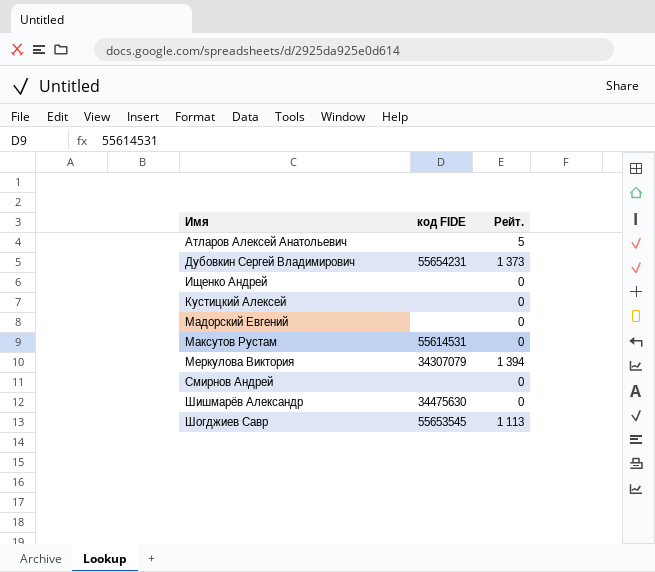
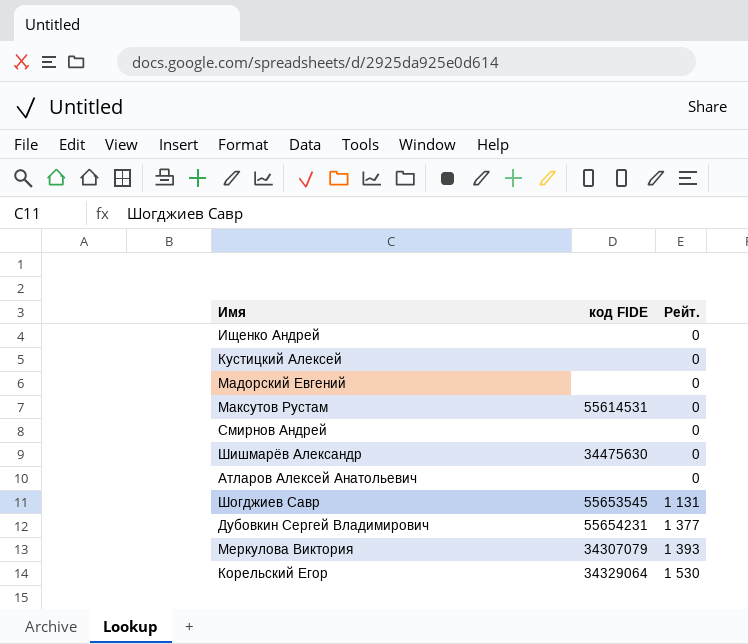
row order: Имя ascending -> Рейт. ascending
Атларов Алексей Анатольевич | Рейт.: 5 -> 0
Шогджиев Савр | Рейт.: 1 113 -> 1 131
Дубовкин Сергей Владимирович | Рейт.: 1 373 -> 1 377
Меркулова Виктория | Рейт.: 1 394 -> 1 393
row Корельский Егор: none -> 34329064 | 1 530

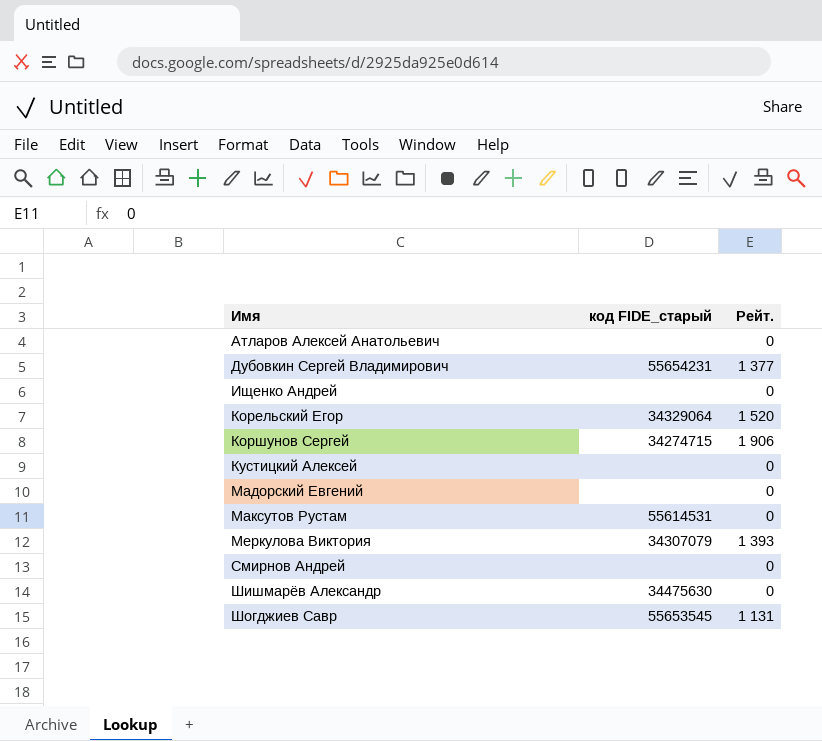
row order: Рейт. ascending -> Имя ascending
column name: код FIDE -> код FIDE_старый
Корельский Егор | Рейт.: 1 530 -> 1 520
row Коршунов Сергей: none -> 34274715 | 1 906

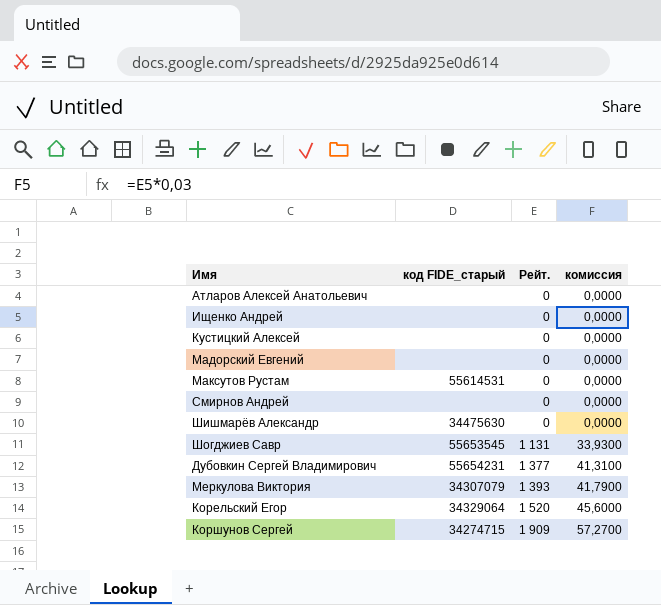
row order: Имя ascending -> Рейт. ascending
column комиссия | formula: none -> [Рейт.] * 0,03
Коршунов Сергей | Рейт.: 1 906 -> 1 909

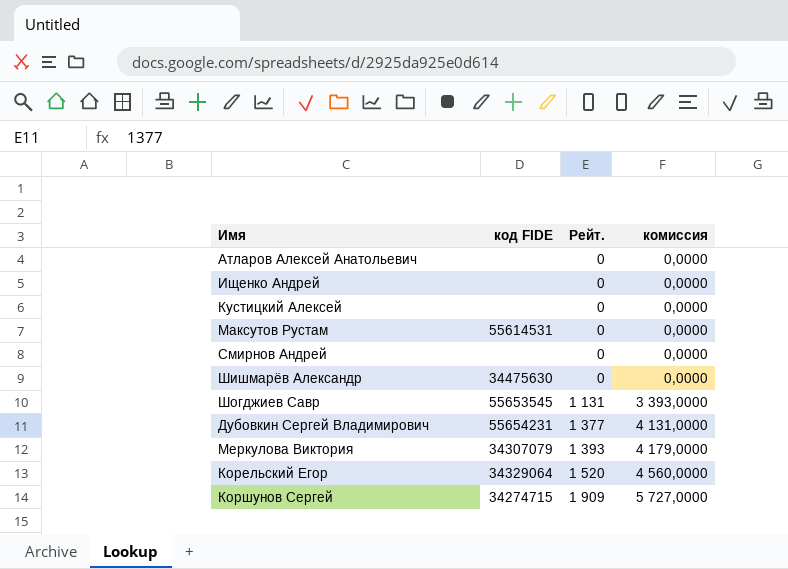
column name: код FIDE_старый -> код FIDE
column комиссия | formula: [Рейт.] * 0,03 -> [Рейт.] * 3
row Мадорский Евгений: none | 0 | 0,0000 -> none

